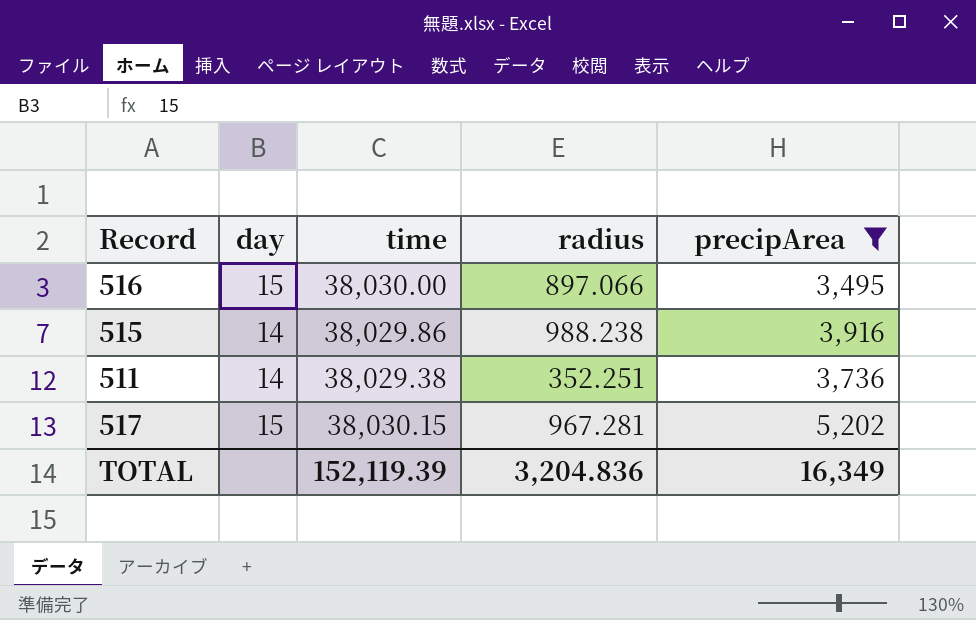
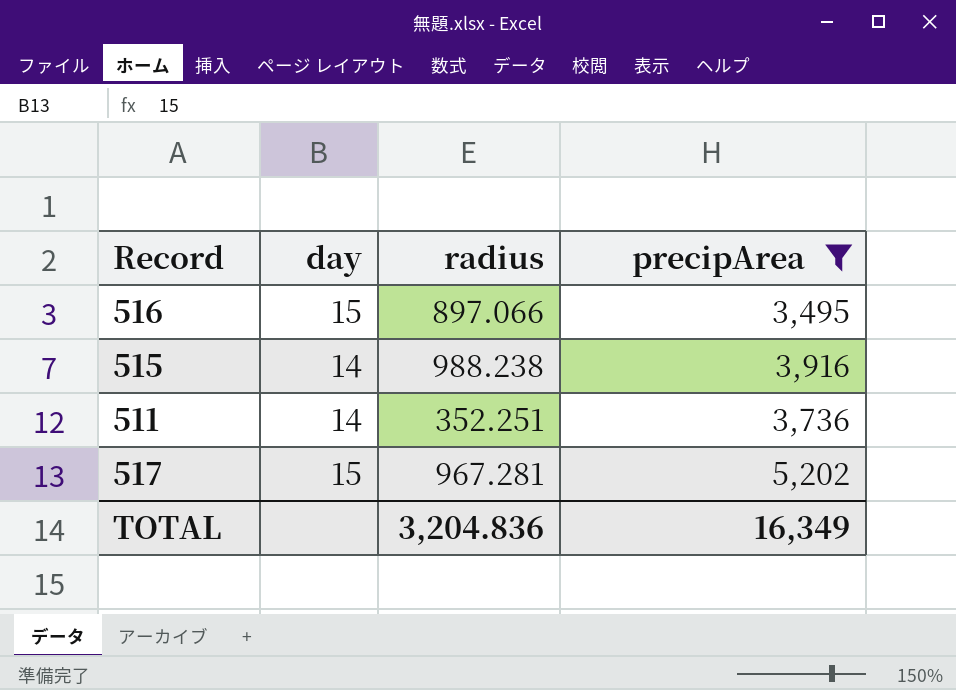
column time | position: 3 -> none

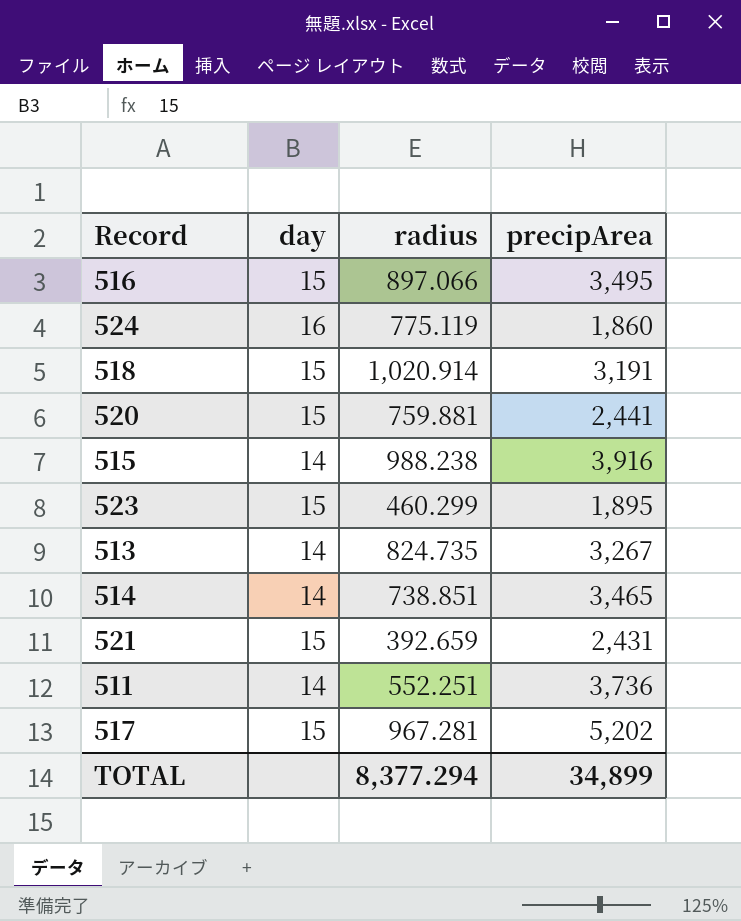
filter: precipArea >= 3,495 -> none
511 | radius: 352.251 -> 552.251
TOTAL | radius: 3,204.836 -> 8,377.294
TOTAL | precipArea: 16,349 -> 34,899

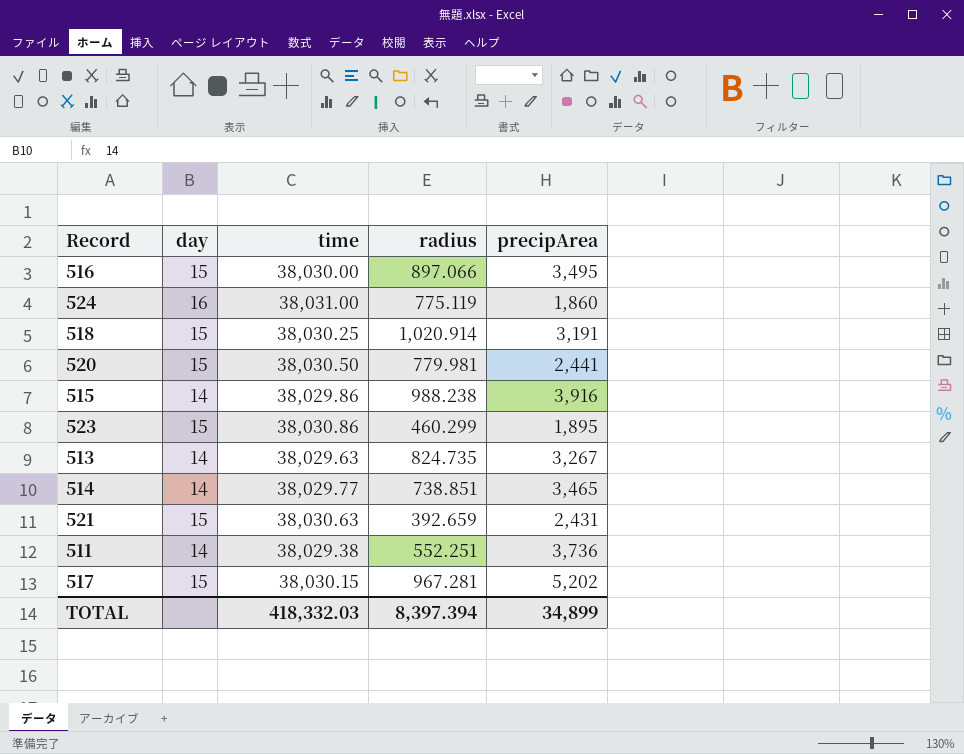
column time | position: none -> 3
520 | radius: 759.881 -> 779.981
TOTAL | radius: 8,377.294 -> 8,397.394

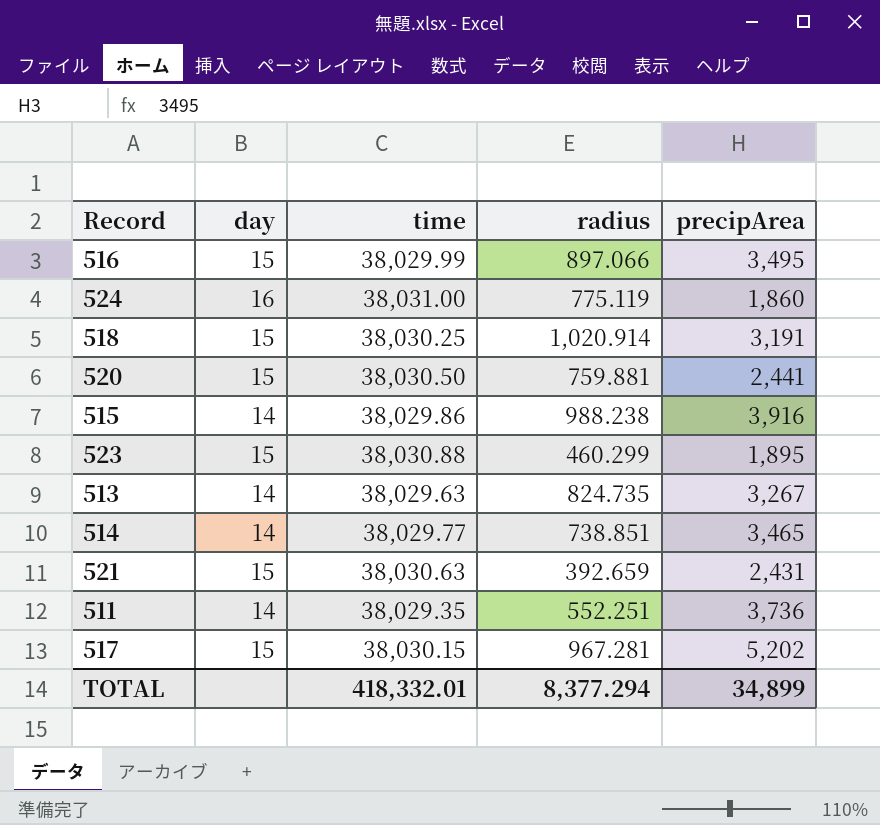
516 | time: 38,030.00 -> 38,029.99
520 | radius: 779.981 -> 759.881
523 | time: 38,030.86 -> 38,030.88
511 | time: 38,029.38 -> 38,029.35
TOTAL | time: 418,332.03 -> 418,332.01
TOTAL | radius: 8,397.394 -> 8,377.294

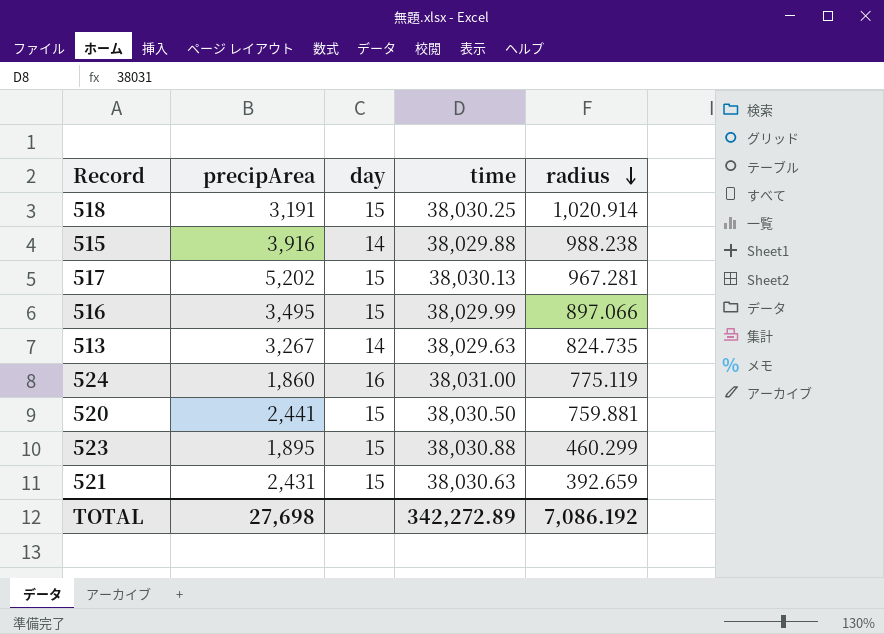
row order: none -> radius descending
column precipArea | position: 5 -> 2
row 514: 14 | 38,029.77 | 738.851 | 3,465 -> none
row 511: 14 | 38,029.35 | 552.251 | 3,736 -> none
515 | time: 38,029.86 -> 38,029.88
517 | time: 38,030.15 -> 38,030.13
TOTAL | precipArea: 34,899 -> 27,698
TOTAL | time: 418,332.01 -> 342,272.89
TOTAL | radius: 8,377.294 -> 7,086.192

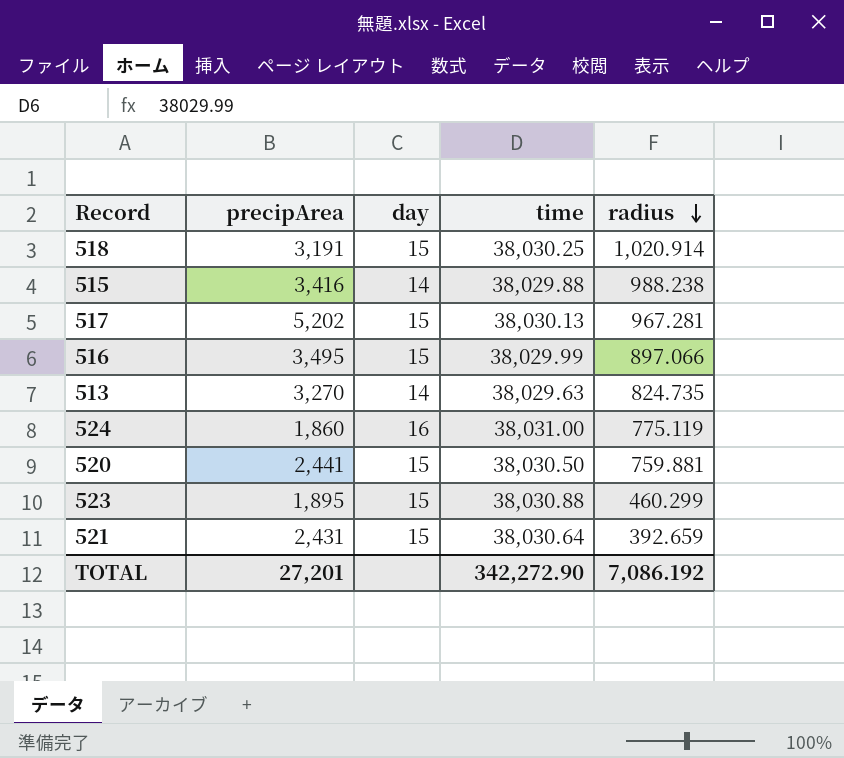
515 | precipArea: 3,916 -> 3,416
513 | precipArea: 3,267 -> 3,270
521 | time: 38,030.63 -> 38,030.64
TOTAL | precipArea: 27,698 -> 27,201
TOTAL | time: 342,272.89 -> 342,272.90

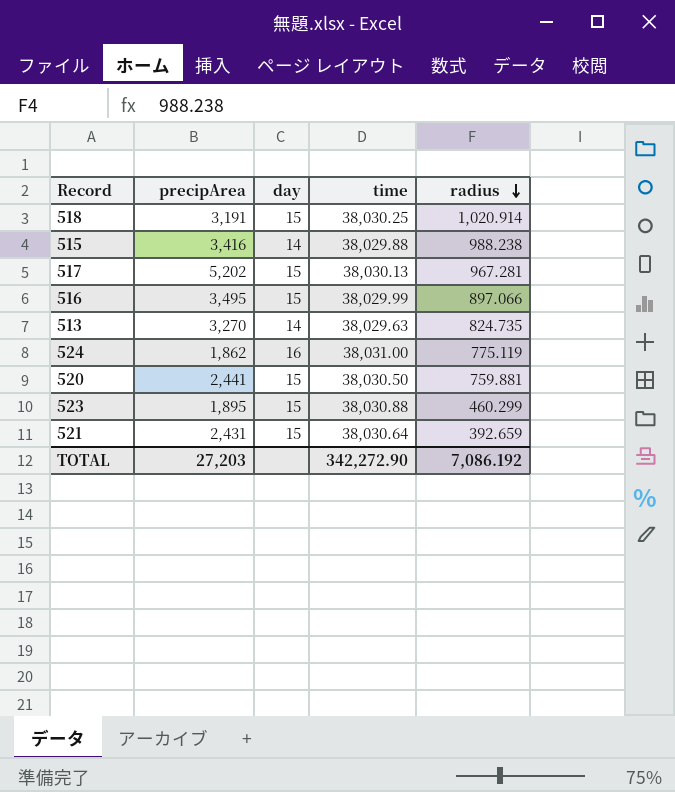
524 | precipArea: 1,860 -> 1,862
TOTAL | precipArea: 27,201 -> 27,203

